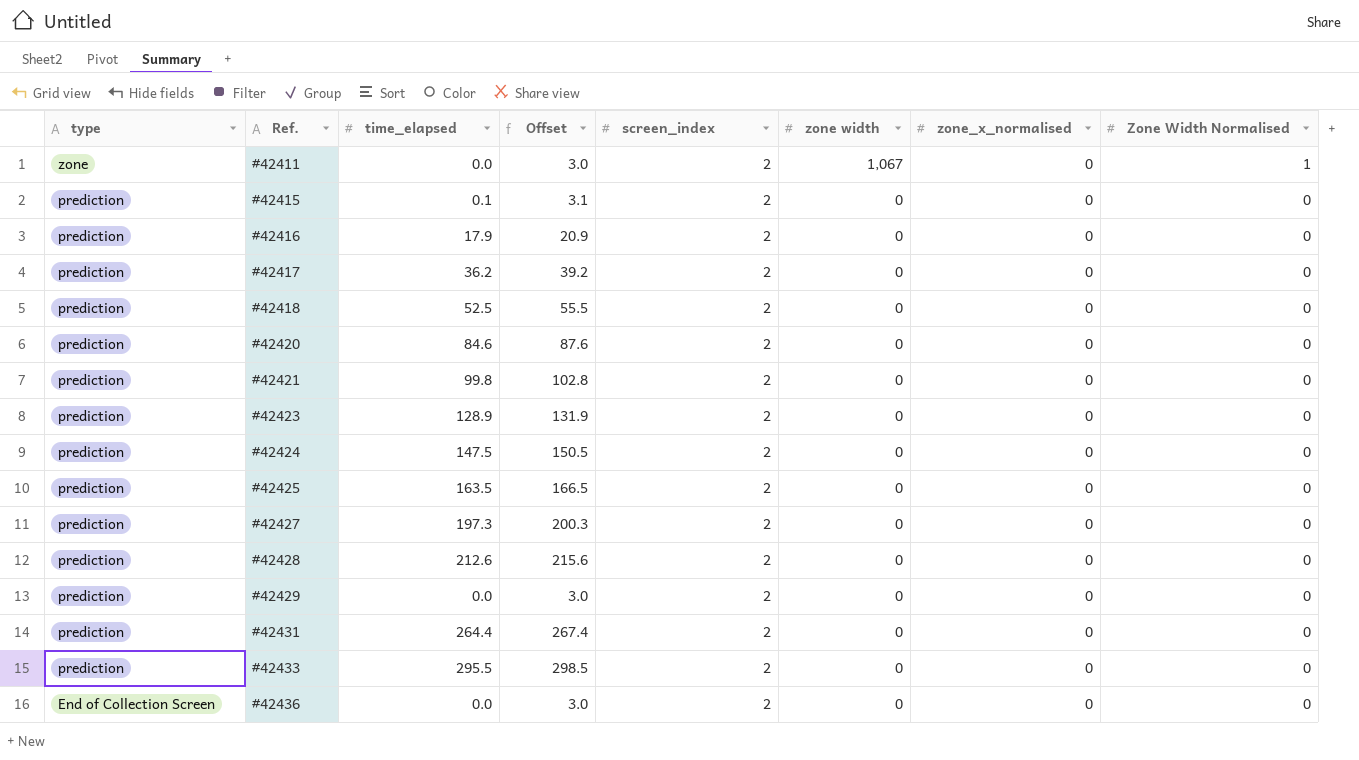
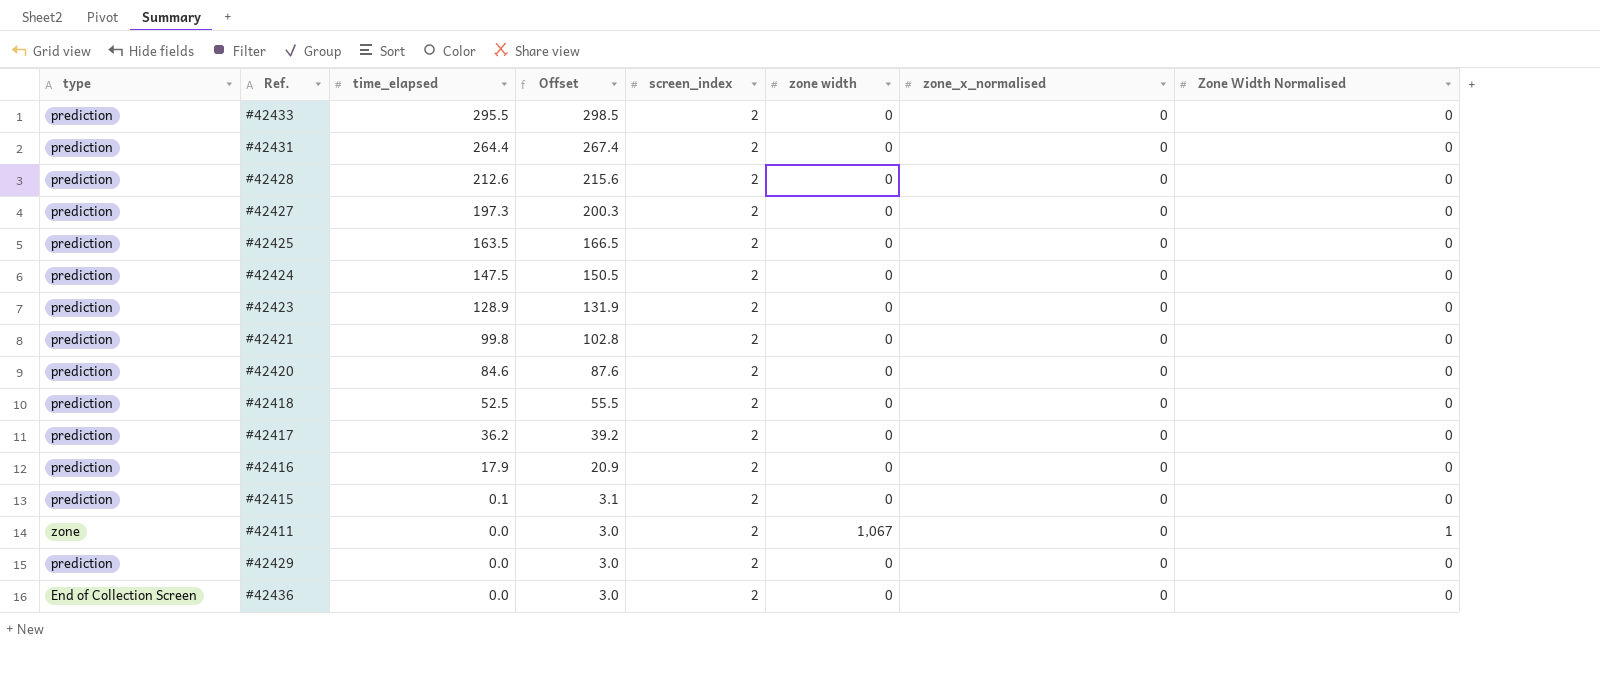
row order: type descending -> time_elapsed descending

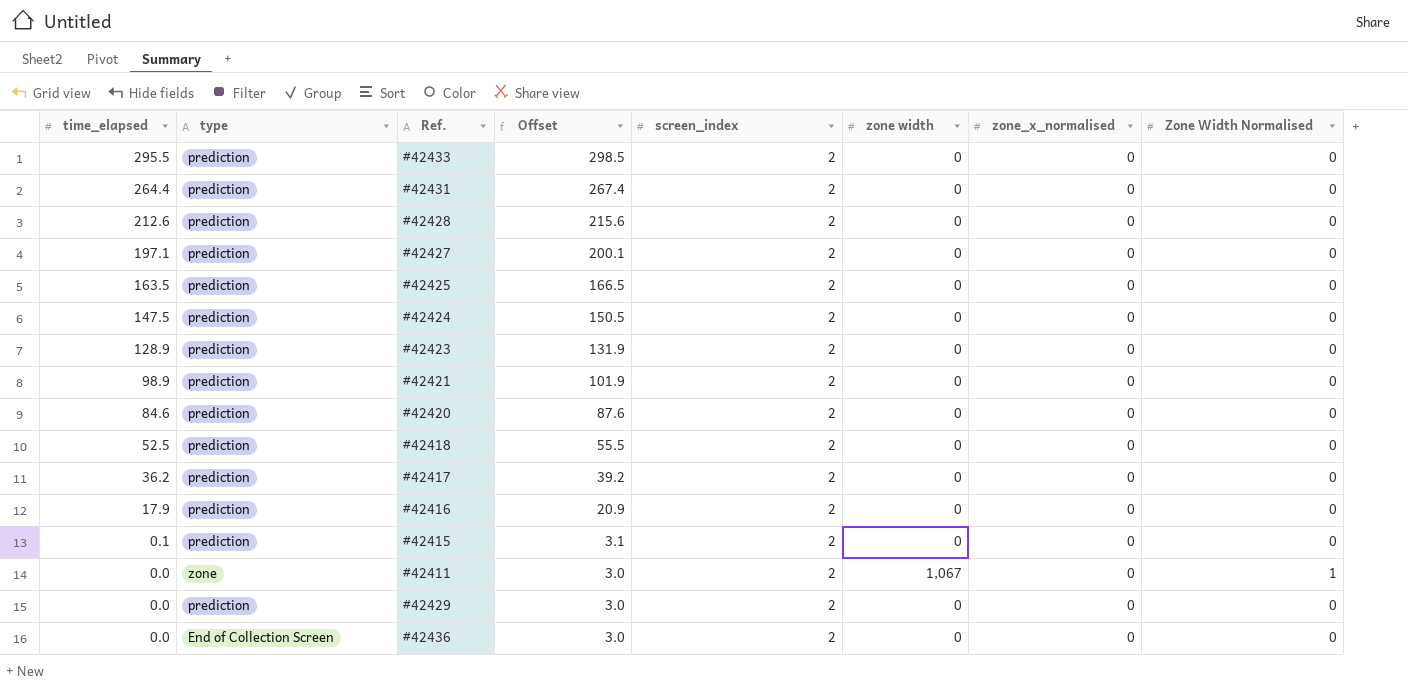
column time_elapsed | position: 3 -> 1
#42427 | time_elapsed: 197.3 -> 197.1
#42427 | Offset: 200.3 -> 200.1
#42421 | time_elapsed: 99.8 -> 98.9
#42421 | Offset: 102.8 -> 101.9

